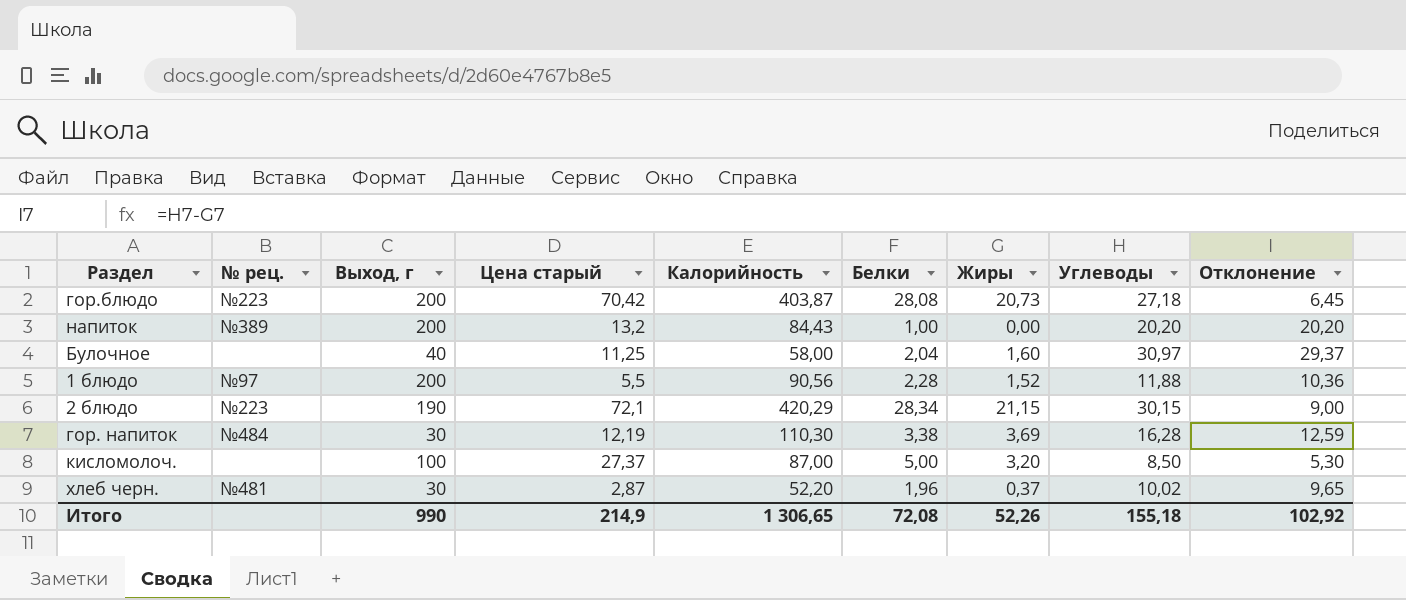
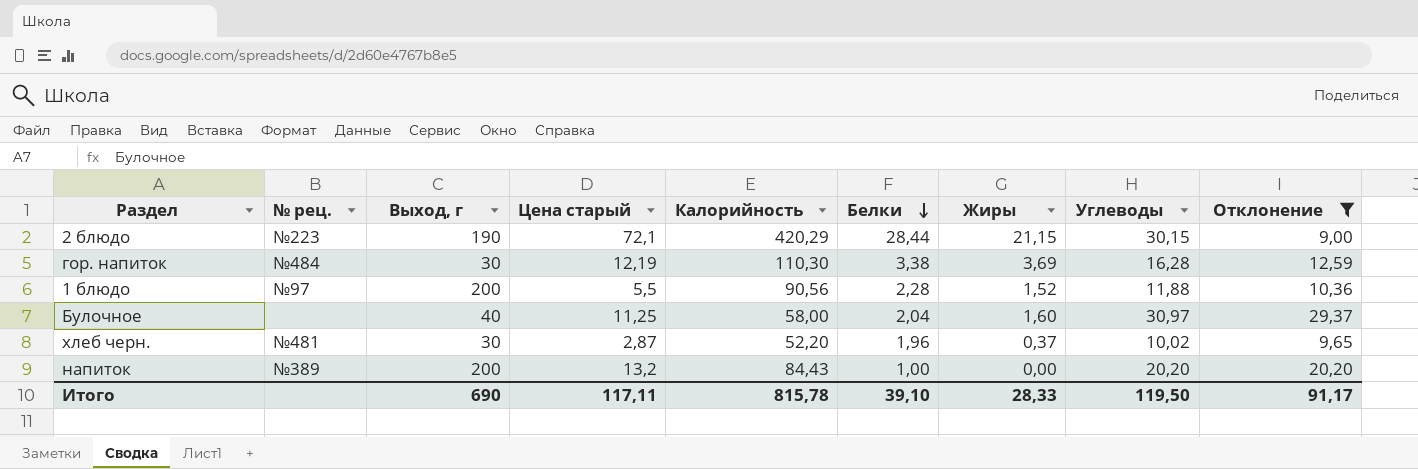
filter: none -> Отклонение >= 9,00
row order: none -> Белки descending
2 блюдо | Белки: 28,34 -> 28,44
Итого | Выход, г: 990 -> 690
Итого | Цена старый: 214,9 -> 117,11
Итого | Калорийность: 1 306,65 -> 815,78
Итого | Белки: 72,08 -> 39,10
Итого | Жиры: 52,26 -> 28,33
Итого | Углеводы: 155,18 -> 119,50
Итого | Отклонение: 102,92 -> 91,17

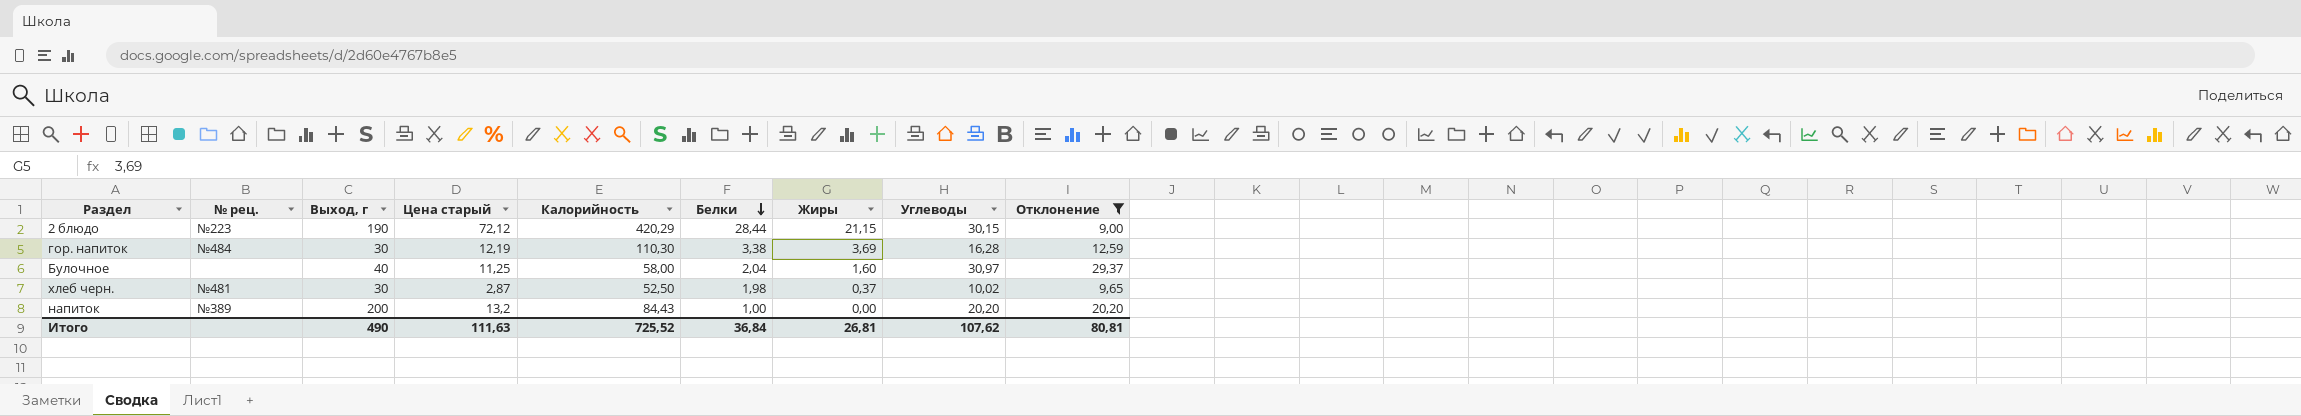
row 1 блюдо: №97 | 200 | 5,5 | 90,56 | 2,28 | 1,52 | 11,88 | 10,36 -> none
2 блюдо | Цена старый: 72,1 -> 72,12
хлеб черн. | Калорийность: 52,20 -> 52,50
хлеб черн. | Белки: 1,96 -> 1,98
Итого | Выход, г: 690 -> 490
Итого | Цена старый: 117,11 -> 111,63
Итого | Калорийность: 815,78 -> 725,52
Итого | Белки: 39,10 -> 36,84
Итого | Жиры: 28,33 -> 26,81
Итого | Углеводы: 119,50 -> 107,62
Итого | Отклонение: 91,17 -> 80,81

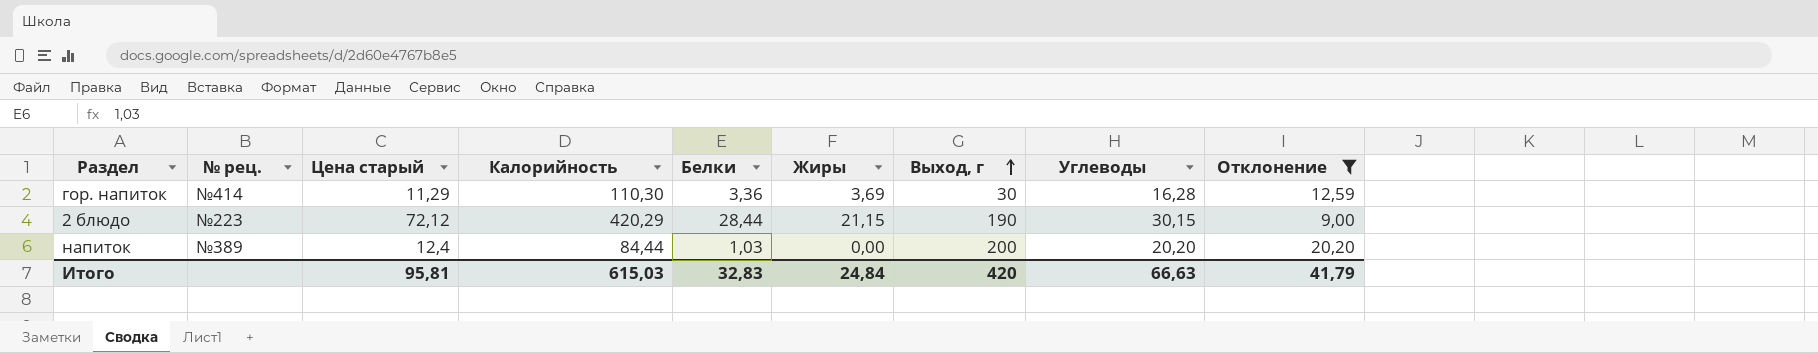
row order: Белки descending -> Выход, г ascending
column Выход, г | position: 3 -> 7
row Булочное: none | 40 | 11,25 | 58,00 | 2,04 | 1,60 | 30,97 | 29,37 -> none
row хлеб черн.: №481 | 30 | 2,87 | 52,50 | 1,98 | 0,37 | 10,02 | 9,65 -> none
гор. напиток | № рец.: №484 -> №414
гор. напиток | Цена старый: 12,19 -> 11,29
гор. напиток | Белки: 3,38 -> 3,36
напиток | Цена старый: 13,2 -> 12,4
напиток | Калорийность: 84,43 -> 84,44
напиток | Белки: 1,00 -> 1,03
Итого | Цена старый: 111,63 -> 95,81
Итого | Калорийность: 725,52 -> 615,03
Итого | Белки: 36,84 -> 32,83
Итого | Жиры: 26,81 -> 24,84
Итого | Выход, г: 490 -> 420
Итого | Углеводы: 107,62 -> 66,63
Итого | Отклонение: 80,81 -> 41,79

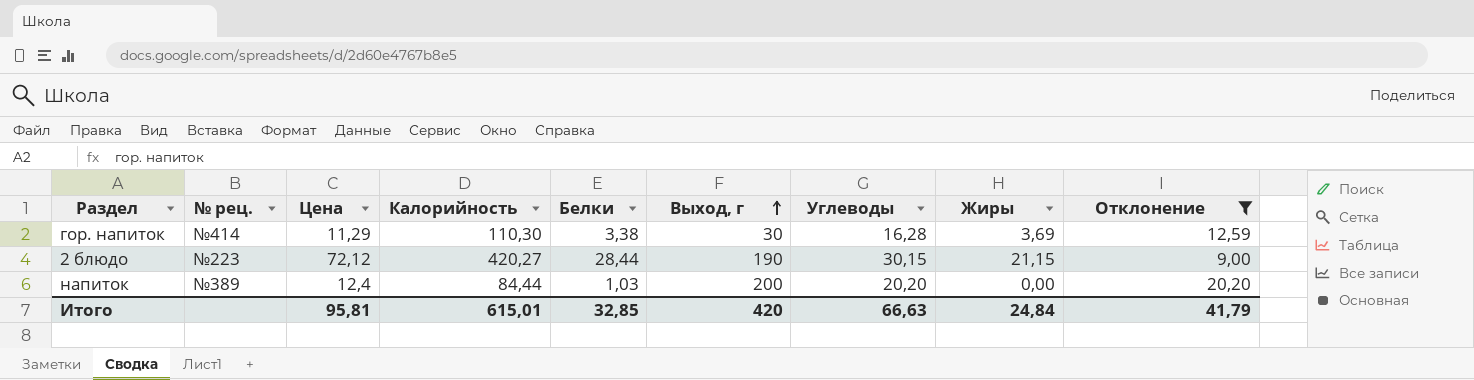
column name: Цена старый -> Цена
column Жиры | position: 6 -> 8
гор. напиток | Белки: 3,36 -> 3,38
2 блюдо | Калорийность: 420,29 -> 420,27
Итого | Калорийность: 615,03 -> 615,01
Итого | Белки: 32,83 -> 32,85

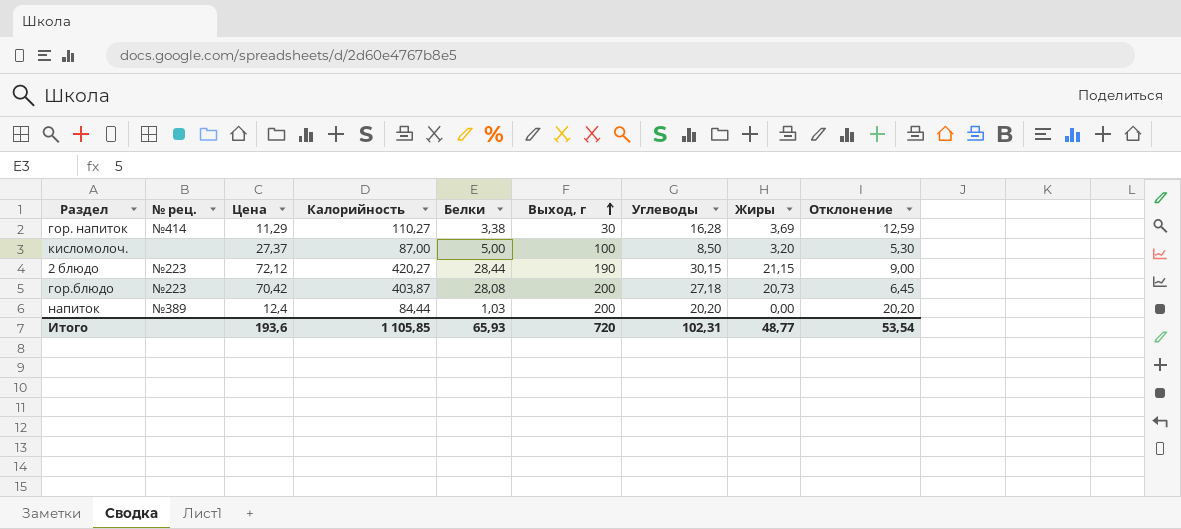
filter: Отклонение >= 9,00 -> none
гор. напиток | Калорийность: 110,30 -> 110,27
Итого | Цена: 95,81 -> 193,6
Итого | Калорийность: 615,01 -> 1 105,85
Итого | Белки: 32,85 -> 65,93
Итого | Выход, г: 420 -> 720
Итого | Углеводы: 66,63 -> 102,31
Итого | Жиры: 24,84 -> 48,77
Итого | Отклонение: 41,79 -> 53,54

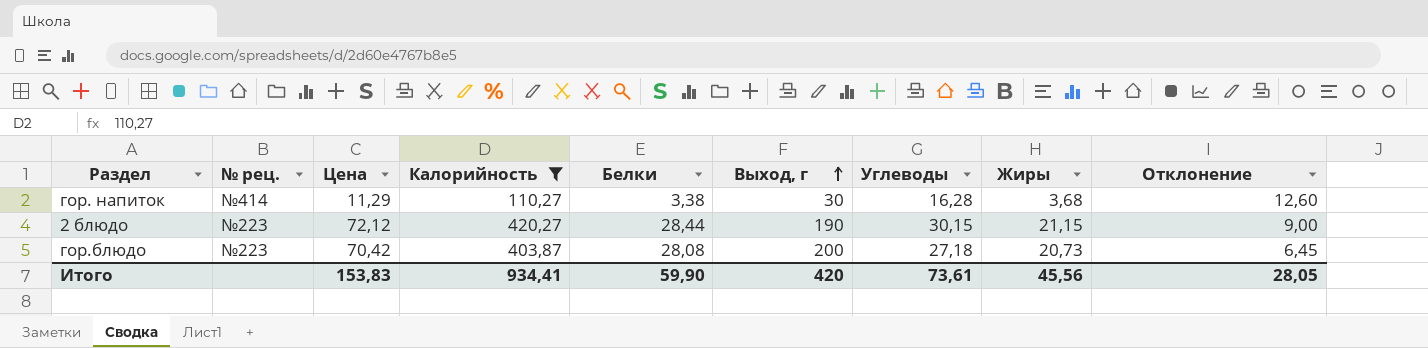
filter: none -> Калорийность >= 110,27
гор. напиток | Жиры: 3,69 -> 3,68
гор. напиток | Отклонение: 12,59 -> 12,60
Итого | Цена: 193,6 -> 153,83
Итого | Калорийность: 1 105,85 -> 934,41
Итого | Белки: 65,93 -> 59,90
Итого | Выход, г: 720 -> 420
Итого | Углеводы: 102,31 -> 73,61
Итого | Жиры: 48,77 -> 45,56
Итого | Отклонение: 53,54 -> 28,05

